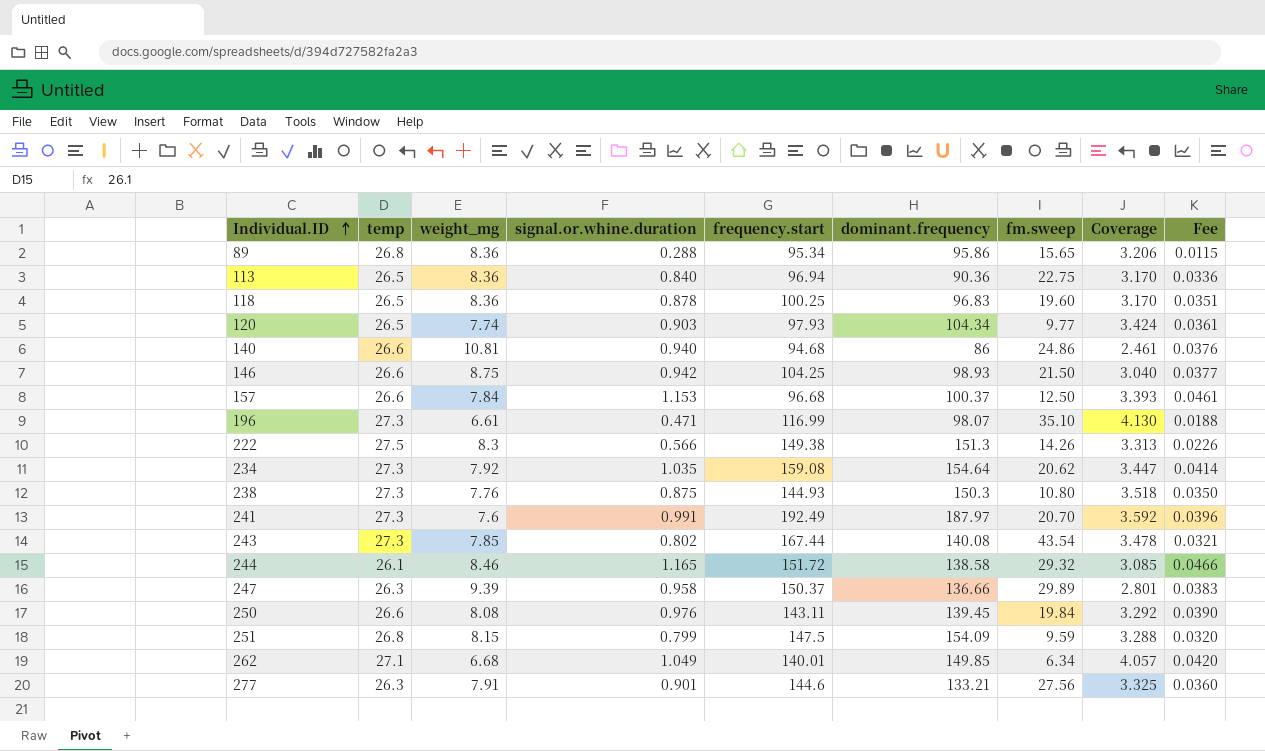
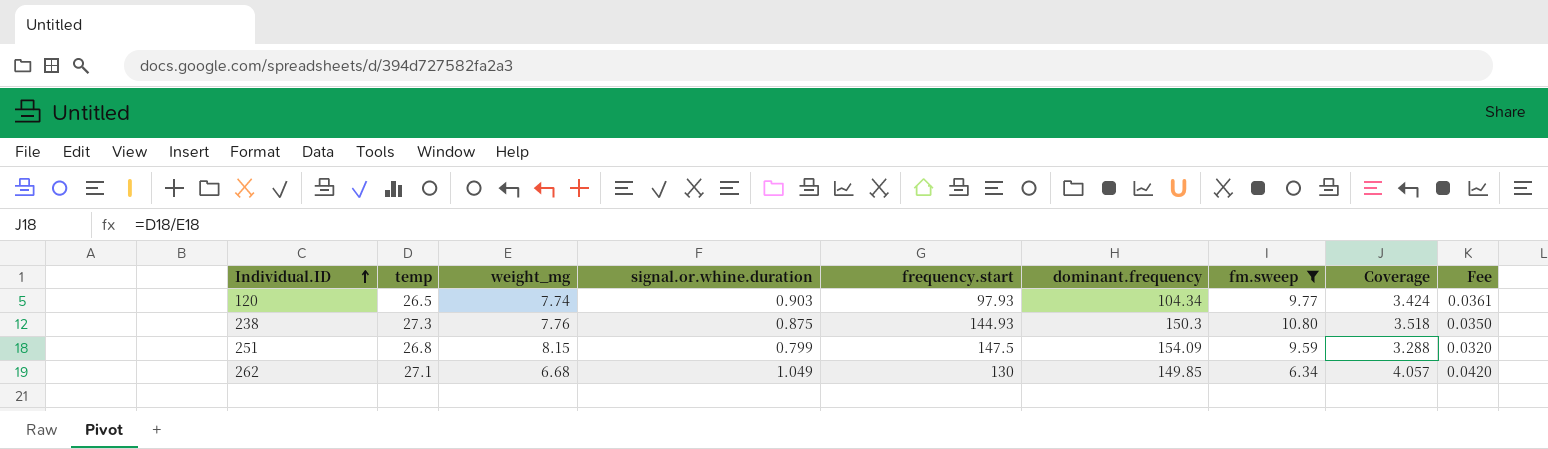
filter: none -> fm.sweep <= 10.80
262 | frequency.start: 140.01 -> 130

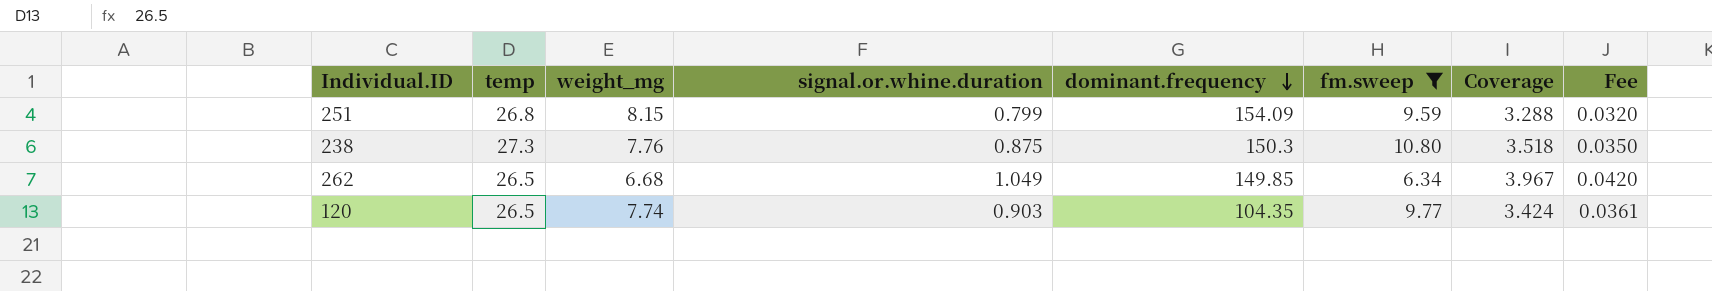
row order: Individual.ID ascending -> dominant.frequency descending
column frequency.start | position: 5 -> none
262 | temp: 27.1 -> 26.5
262 | Coverage: 4.057 -> 3.967
120 | dominant.frequency: 104.34 -> 104.35

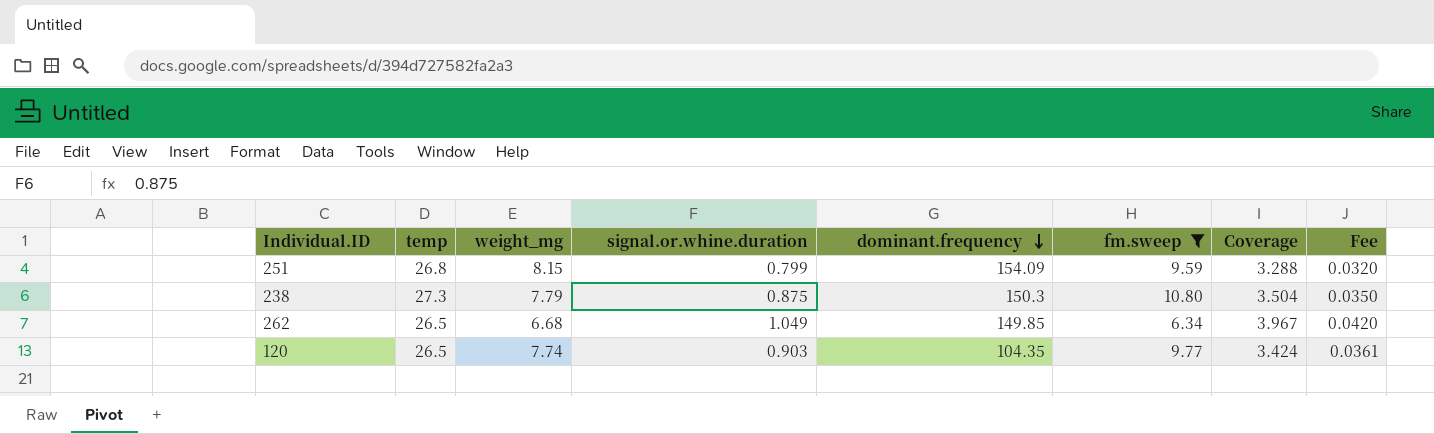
238 | weight_mg: 7.76 -> 7.79
238 | Coverage: 3.518 -> 3.504

